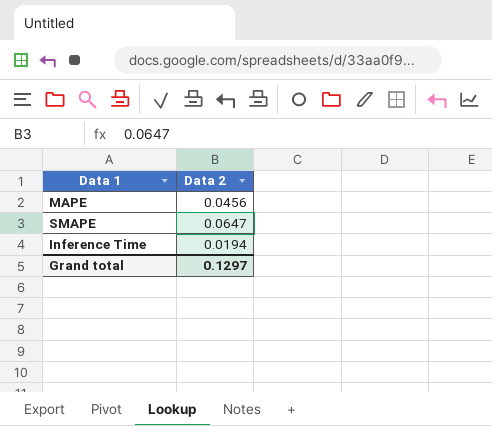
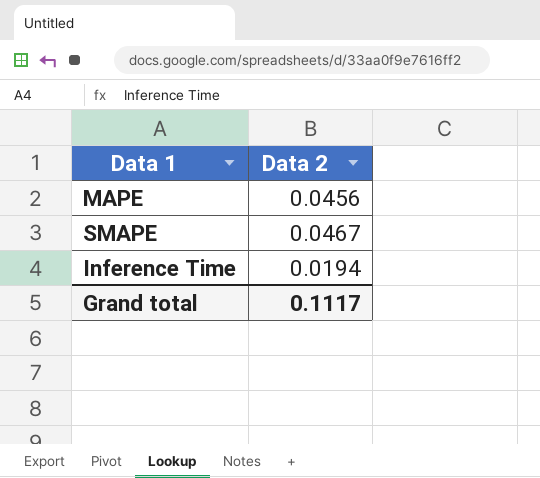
SMAPE | Data 2: 0.0647 -> 0.0467
Grand total | Data 2: 0.1297 -> 0.1117

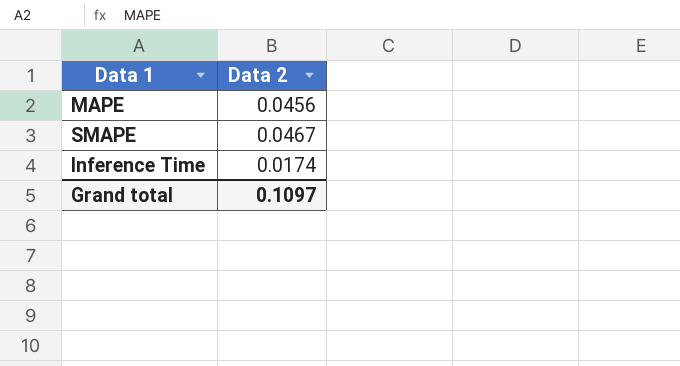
Inference Time | Data 2: 0.0194 -> 0.0174
Grand total | Data 2: 0.1117 -> 0.1097

